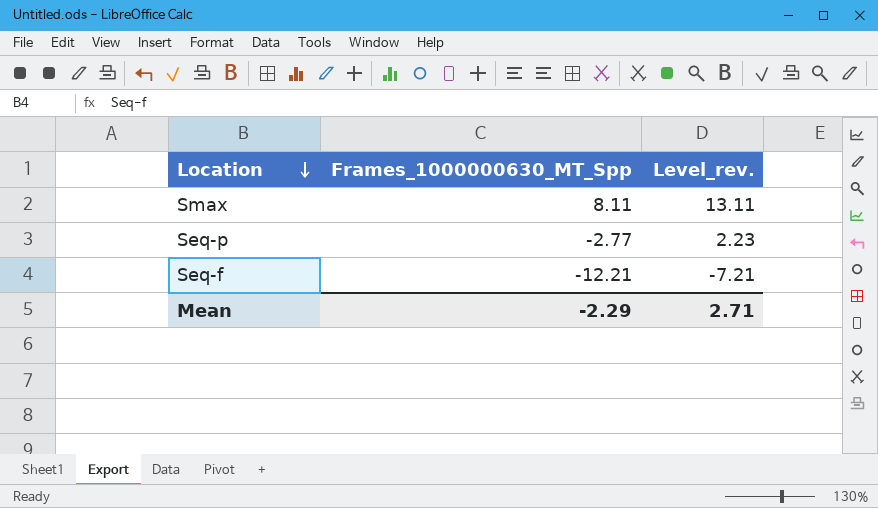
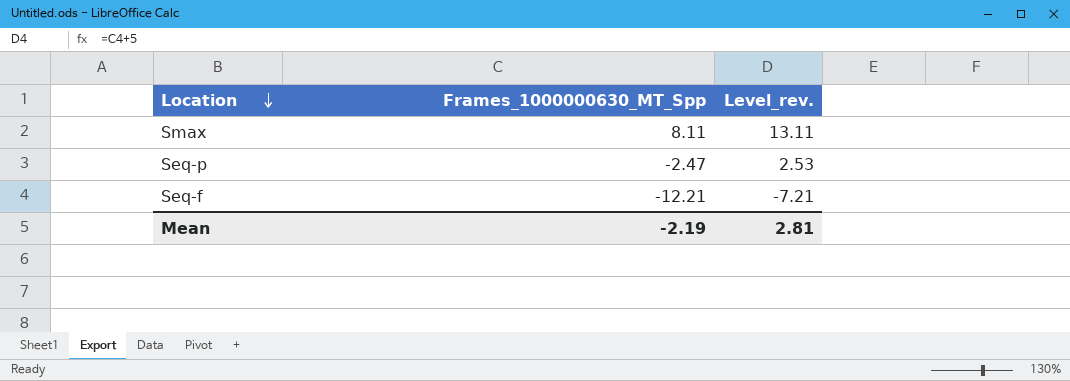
Seq-p | Frames_1000000630_MT_Spp: -2.77 -> -2.47
Seq-p | Level_rev.: 2.23 -> 2.53
Mean | Frames_1000000630_MT_Spp: -2.29 -> -2.19
Mean | Level_rev.: 2.71 -> 2.81

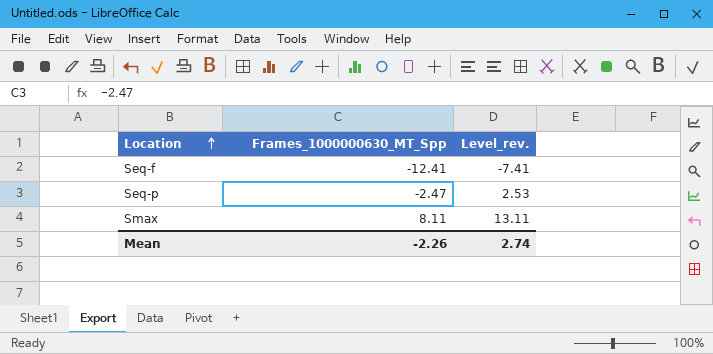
row order: Location descending -> Location ascending
Seq-f | Frames_1000000630_MT_Spp: -12.21 -> -12.41
Seq-f | Level_rev.: -7.21 -> -7.41
Mean | Frames_1000000630_MT_Spp: -2.19 -> -2.26
Mean | Level_rev.: 2.81 -> 2.74

